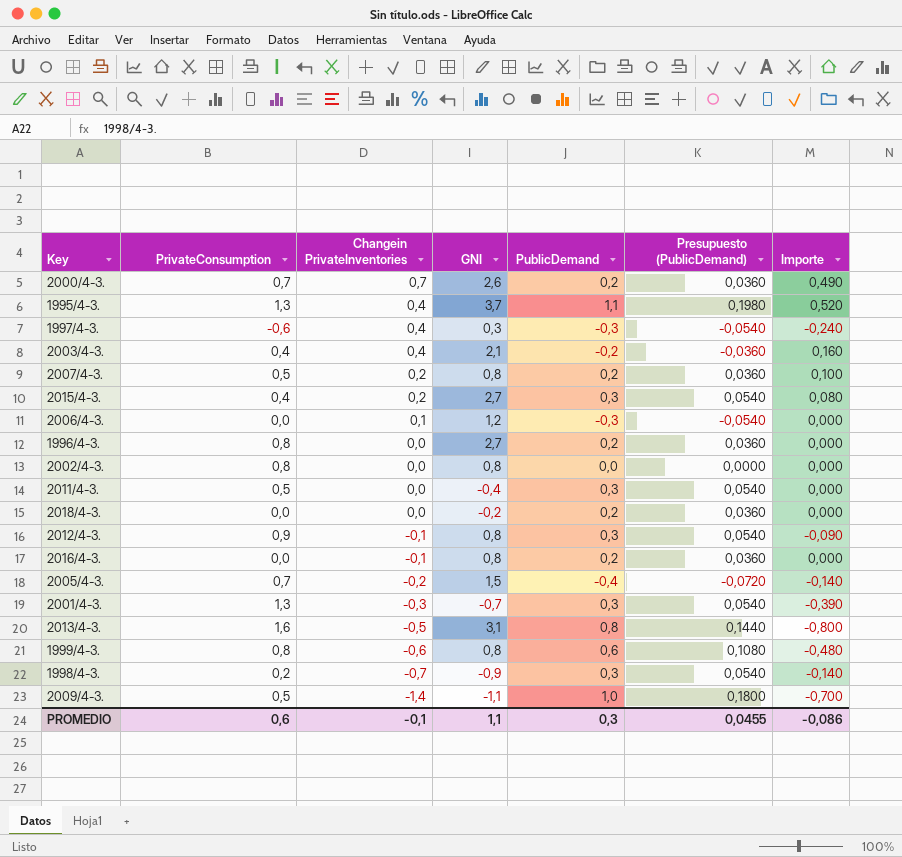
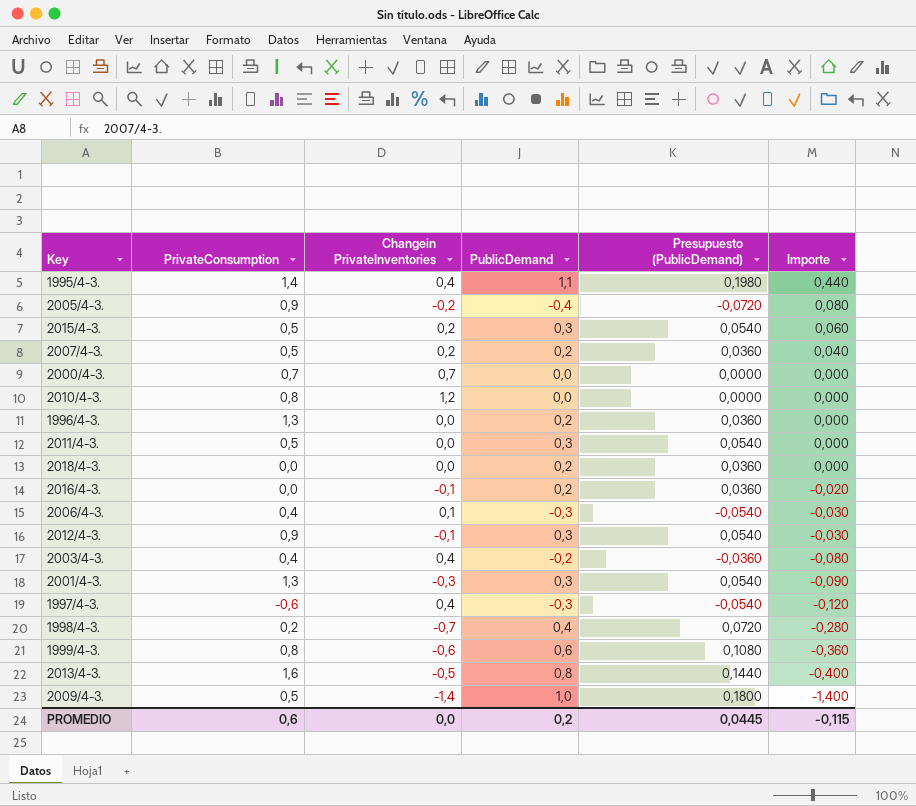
row order: Changein PrivateInventories descending -> Importe descending
column GNI | position: 4 -> none
column Importe | formula: [PrivateConsumption] * [Changein PrivateInventories] -> [Changein PrivateInventories] * [PublicDemand]
row 2002/4-3.: 0,8 | 0,0 | 0,8 | 0,0 | 0,0000 | 0,000 -> none
1995/4-3. | PrivateConsumption: 1,3 -> 1,4
2005/4-3. | PrivateConsumption: 0,7 -> 0,9
2015/4-3. | PrivateConsumption: 0,4 -> 0,5
2000/4-3. | PublicDemand: 0,2 -> 0,0
2000/4-3. | Presupuesto (PublicDemand): 0,0360 -> 0,0000
row 2010/4-3.: none -> 0,8 | 1,2 | 0,0 | 0,0000 | 0,000
1996/4-3. | PrivateConsumption: 0,8 -> 1,3
2006/4-3. | PrivateConsumption: 0,0 -> 0,4
1998/4-3. | PublicDemand: 0,3 -> 0,4
1998/4-3. | Presupuesto (PublicDemand): 0,0540 -> 0,0720
PROMEDIO | Changein PrivateInventories: -0,1 -> 0,0
PROMEDIO | PublicDemand: 0,3 -> 0,2
PROMEDIO | Presupuesto (PublicDemand): 0,0455 -> 0,0445
PROMEDIO | Importe: -0,086 -> -0,115

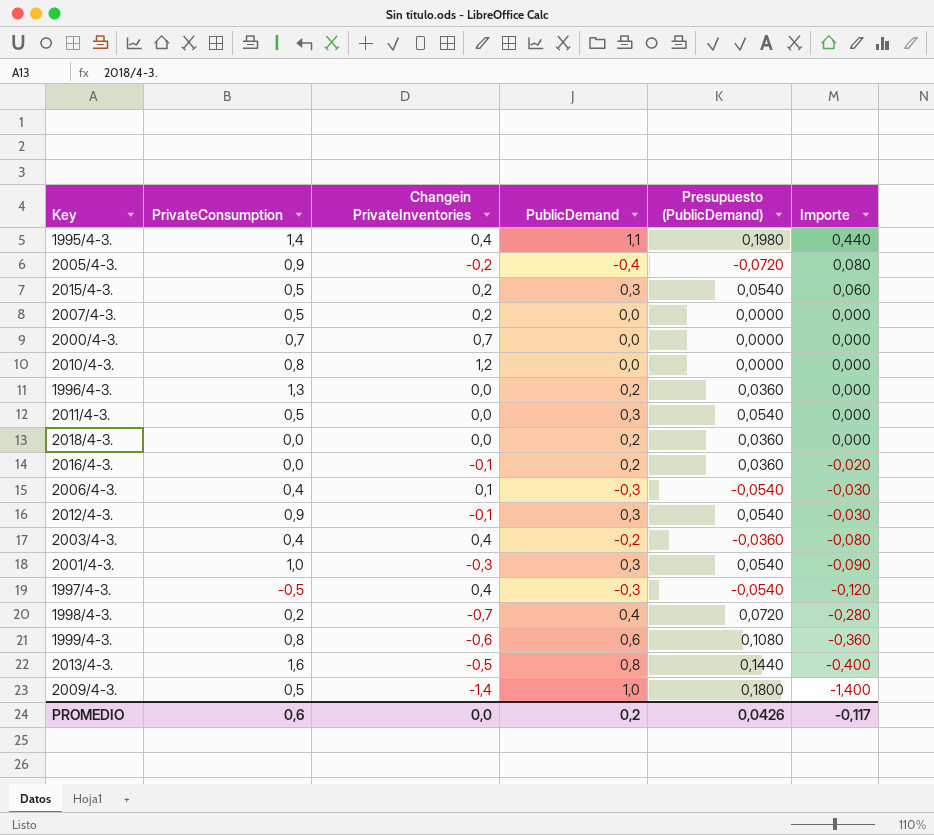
2007/4-3. | PublicDemand: 0,2 -> 0,0
2007/4-3. | Presupuesto (PublicDemand): 0,0360 -> 0,0000
2007/4-3. | Importe: 0,040 -> 0,000
2001/4-3. | PrivateConsumption: 1,3 -> 1,0
1997/4-3. | PrivateConsumption: -0,6 -> -0,5
PROMEDIO | Presupuesto (PublicDemand): 0,0445 -> 0,0426
PROMEDIO | Importe: -0,115 -> -0,117

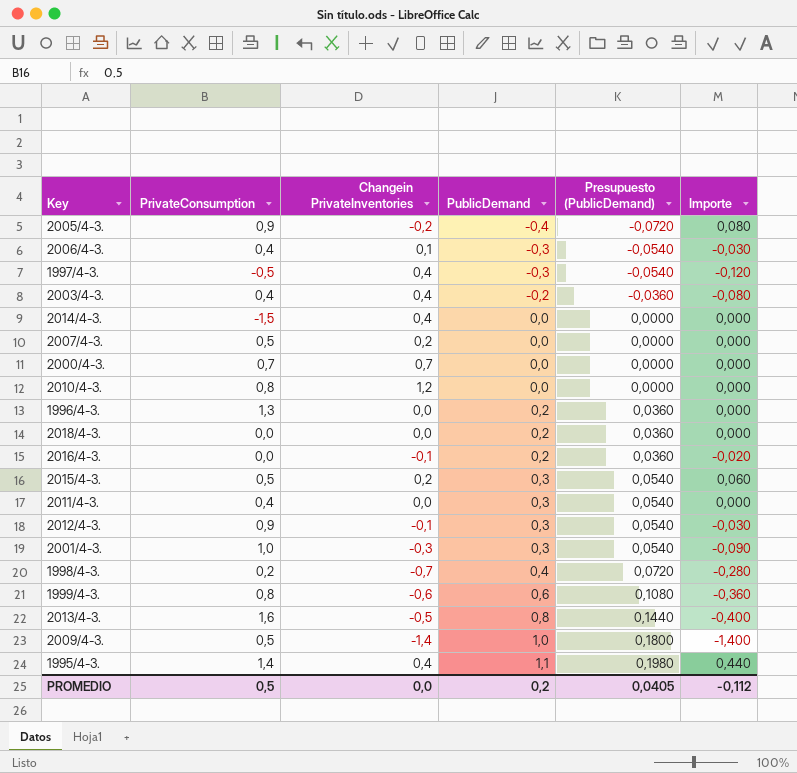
row order: Importe descending -> PublicDemand ascending
row 2014/4-3.: none -> -1,5 | 0,4 | 0,0 | 0,0000 | 0,000
2011/4-3. | PrivateConsumption: 0,5 -> 0,4
PROMEDIO | PrivateConsumption: 0,6 -> 0,5
PROMEDIO | Presupuesto (PublicDemand): 0,0426 -> 0,0405
PROMEDIO | Importe: -0,117 -> -0,112

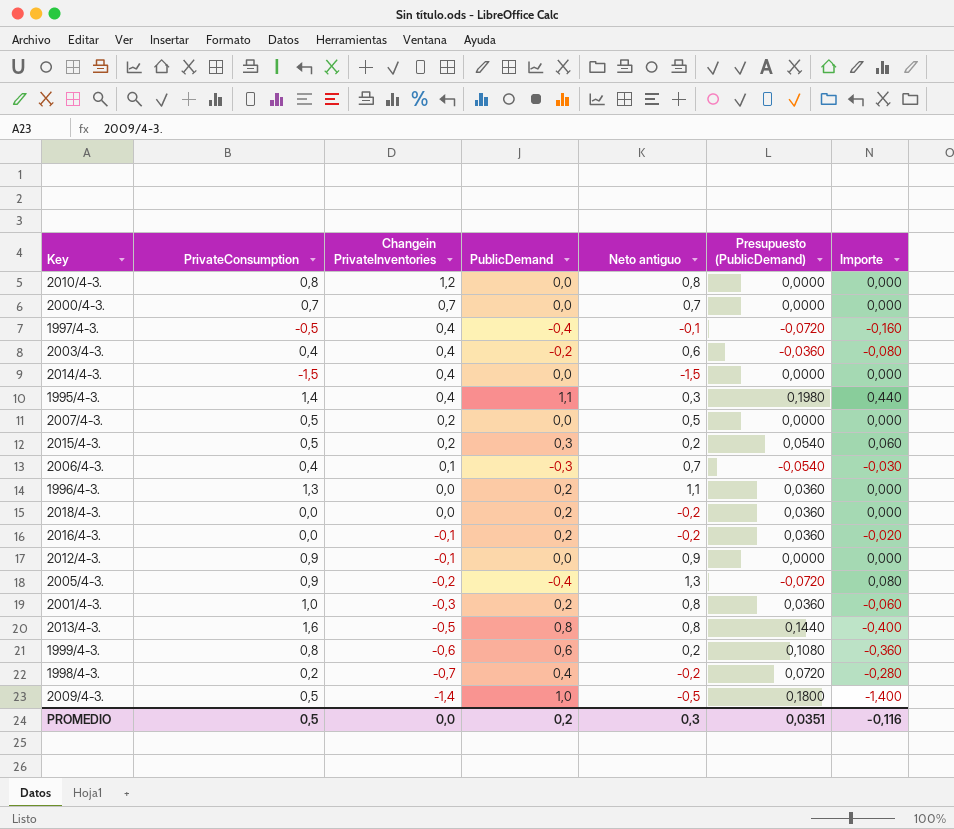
row order: PublicDemand ascending -> Changein PrivateInventories descending
column Neto antiguo | formula: none -> [PrivateConsumption] - [PublicDemand]
row 2011/4-3.: 0,4 | 0,0 | 0,3 | 0,0540 | 0,000 -> none
1997/4-3. | PublicDemand: -0,3 -> -0,4
1997/4-3. | Presupuesto (PublicDemand): -0,0540 -> -0,0720
1997/4-3. | Importe: -0,120 -> -0,160
2012/4-3. | PublicDemand: 0,3 -> 0,0
2012/4-3. | Presupuesto (PublicDemand): 0,0540 -> 0,0000
2012/4-3. | Importe: -0,030 -> 0,000
2001/4-3. | PublicDemand: 0,3 -> 0,2
2001/4-3. | Presupuesto (PublicDemand): 0,0540 -> 0,0360
2001/4-3. | Importe: -0,090 -> -0,060
PROMEDIO | Presupuesto (PublicDemand): 0,0405 -> 0,0351
PROMEDIO | Importe: -0,112 -> -0,116

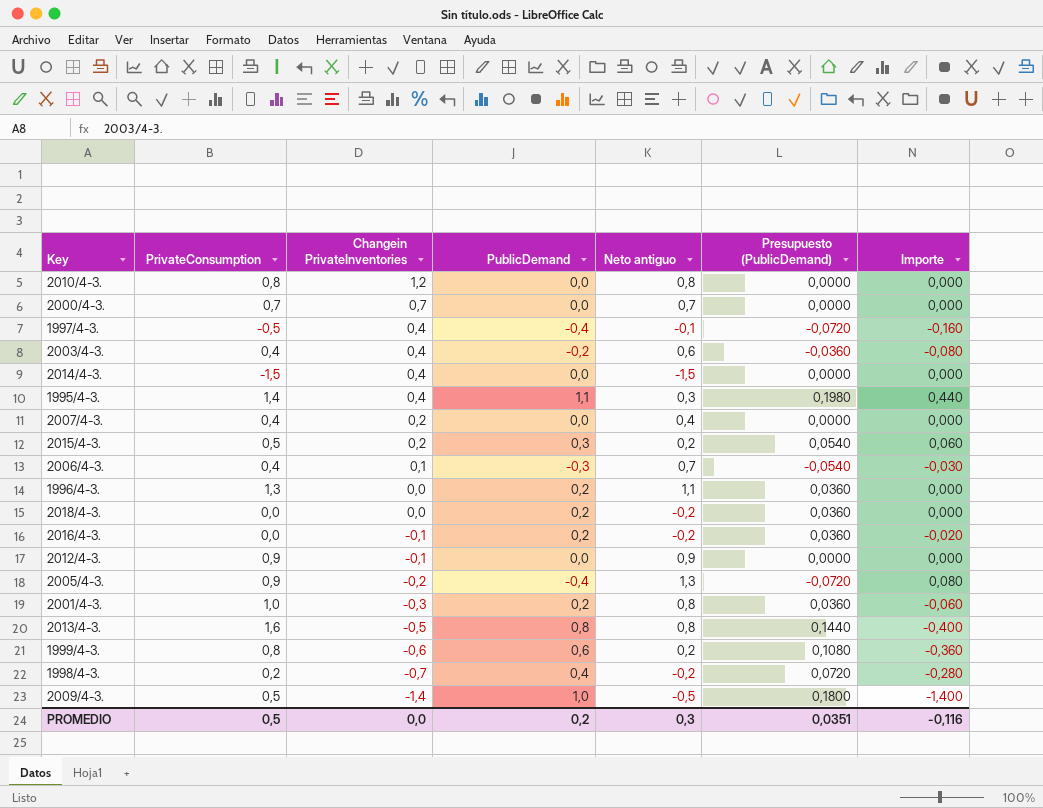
2007/4-3. | PrivateConsumption: 0,5 -> 0,4
2007/4-3. | Neto antiguo: 0,5 -> 0,4

